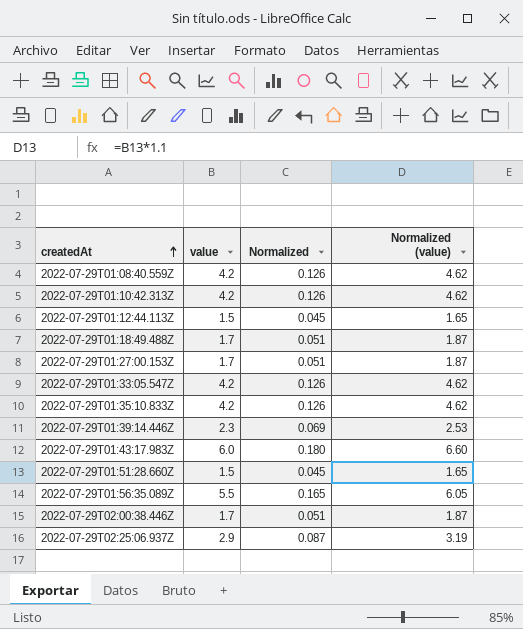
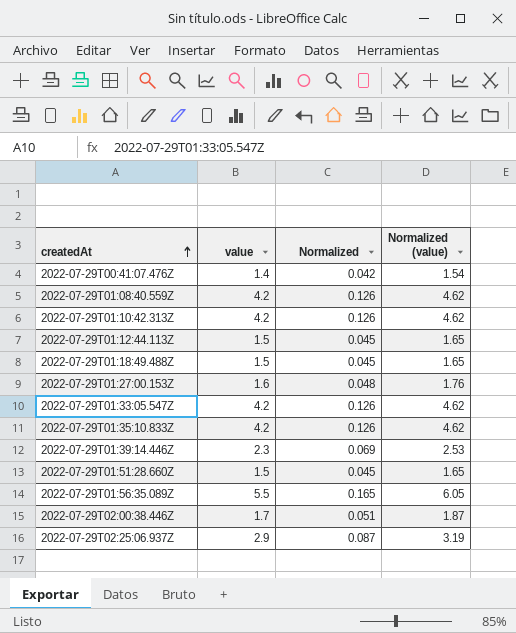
row 2022-07-29T01:43:17.983Z: 6.0 | 0.180 | 6.60 -> none
row 2022-07-29T00:41:07.476Z: none -> 1.4 | 0.042 | 1.54
2022-07-29T01:18:49.488Z | value: 1.7 -> 1.5
2022-07-29T01:18:49.488Z | Normalized: 0.051 -> 0.045
2022-07-29T01:18:49.488Z | Normalized (value): 1.87 -> 1.65
2022-07-29T01:27:00.153Z | value: 1.7 -> 1.6
2022-07-29T01:27:00.153Z | Normalized: 0.051 -> 0.048
2022-07-29T01:27:00.153Z | Normalized (value): 1.87 -> 1.76

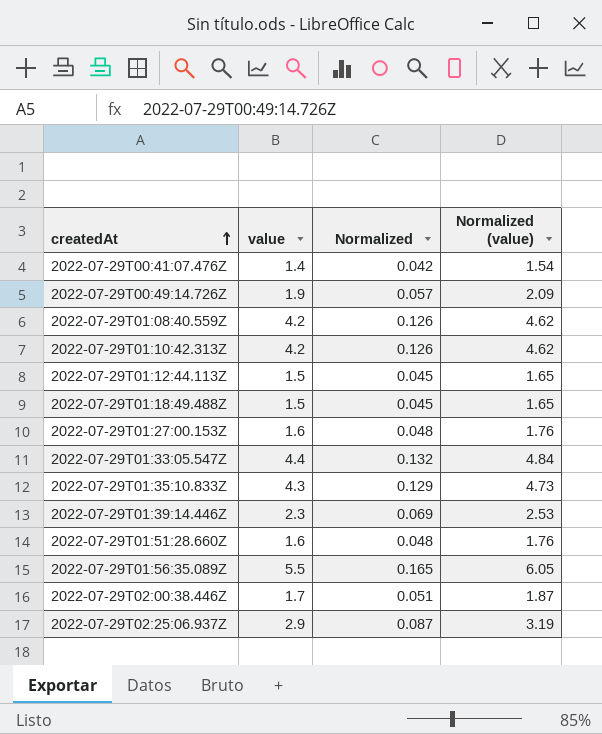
row 2022-07-29T00:49:14.726Z: none -> 1.9 | 0.057 | 2.09
2022-07-29T01:33:05.547Z | value: 4.2 -> 4.4
2022-07-29T01:33:05.547Z | Normalized: 0.126 -> 0.132
2022-07-29T01:33:05.547Z | Normalized (value): 4.62 -> 4.84
2022-07-29T01:35:10.833Z | value: 4.2 -> 4.3
2022-07-29T01:35:10.833Z | Normalized: 0.126 -> 0.129
2022-07-29T01:35:10.833Z | Normalized (value): 4.62 -> 4.73
2022-07-29T01:51:28.660Z | value: 1.5 -> 1.6
2022-07-29T01:51:28.660Z | Normalized: 0.045 -> 0.048
2022-07-29T01:51:28.660Z | Normalized (value): 1.65 -> 1.76

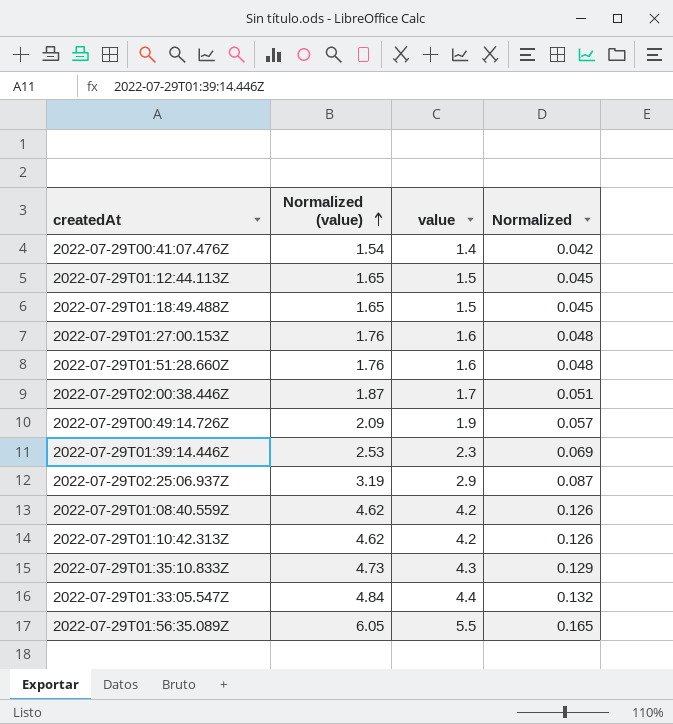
row order: createdAt ascending -> Normalized (value) ascending
column Normalized (value) | position: 4 -> 2

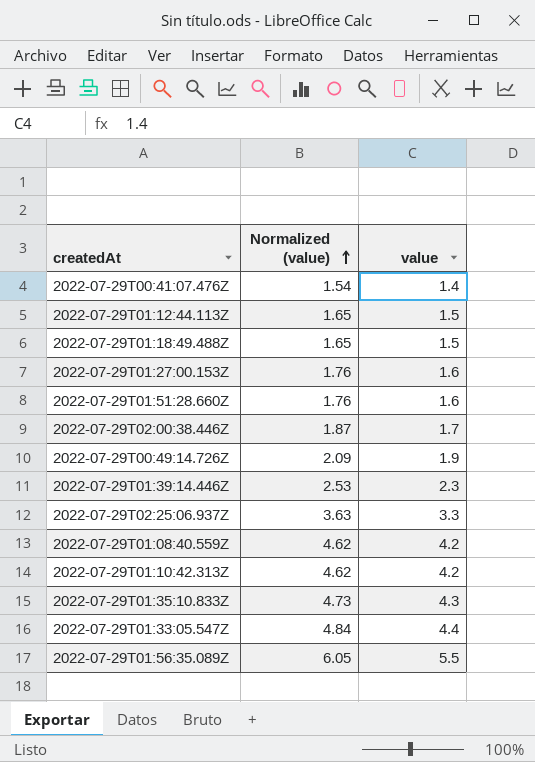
column Normalized | formula: [value] * 0.03 -> none
2022-07-29T02:25:06.937Z | Normalized (value): 3.19 -> 3.63
2022-07-29T02:25:06.937Z | value: 2.9 -> 3.3

